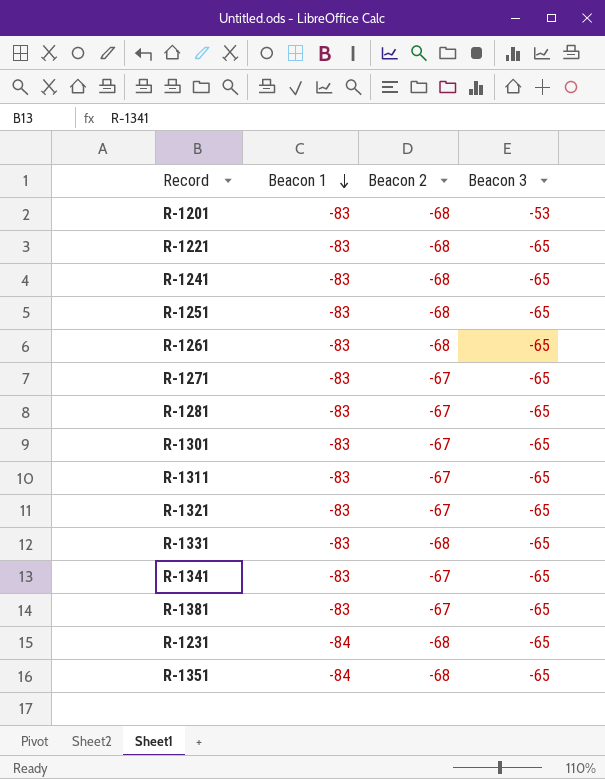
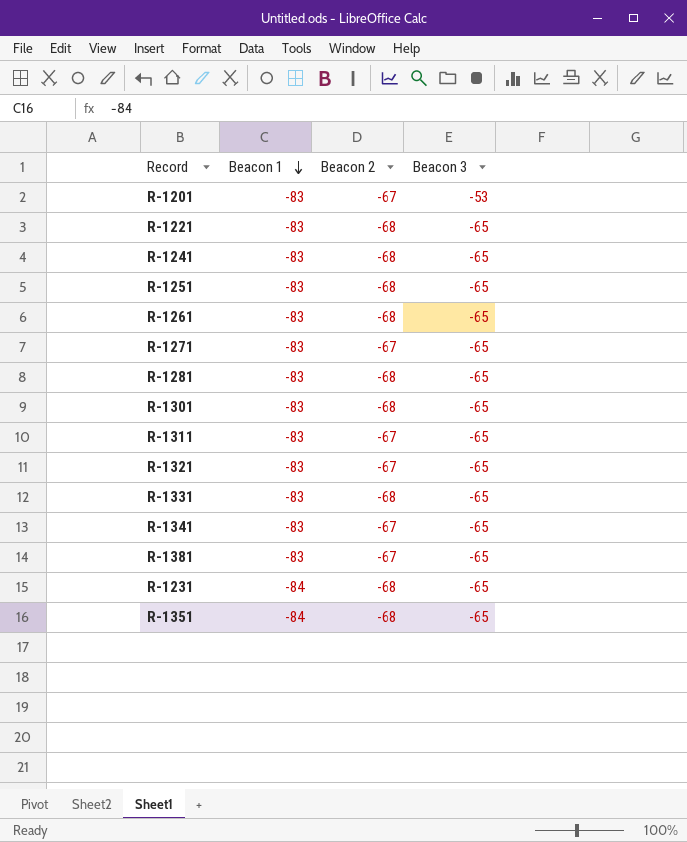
R-1201 | Beacon 2: -68 -> -67
R-1281 | Beacon 2: -67 -> -68
R-1301 | Beacon 2: -67 -> -68

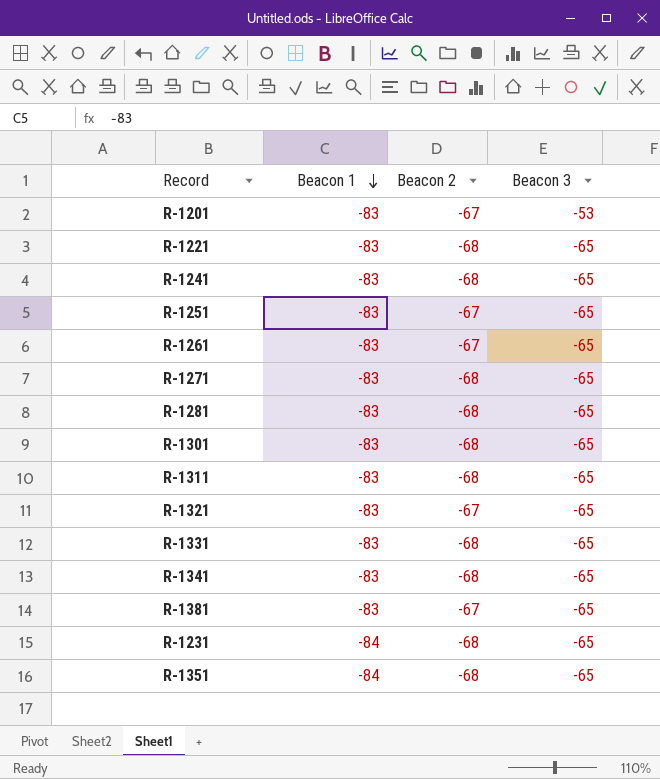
R-1251 | Beacon 2: -68 -> -67
R-1261 | Beacon 2: -68 -> -67
R-1271 | Beacon 2: -67 -> -68
R-1311 | Beacon 2: -67 -> -68
R-1341 | Beacon 2: -67 -> -68

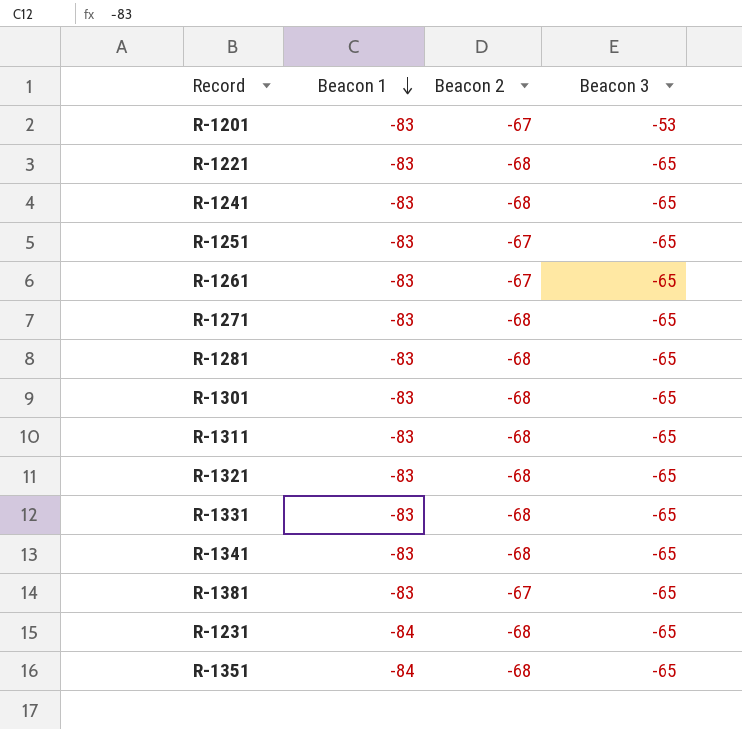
R-1321 | Beacon 2: -67 -> -68

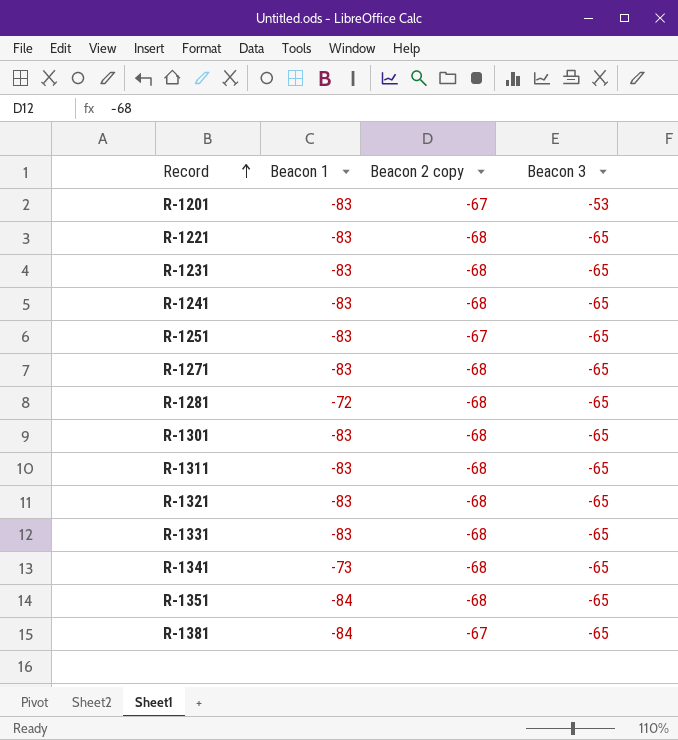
row order: Beacon 1 descending -> Record ascending
column name: Beacon 2 -> Beacon 2 copy
row R-1261: -83 | -67 | -65 -> none
R-1231 | Beacon 1: -84 -> -83
R-1281 | Beacon 1: -83 -> -72
R-1341 | Beacon 1: -83 -> -73
R-1381 | Beacon 1: -83 -> -84

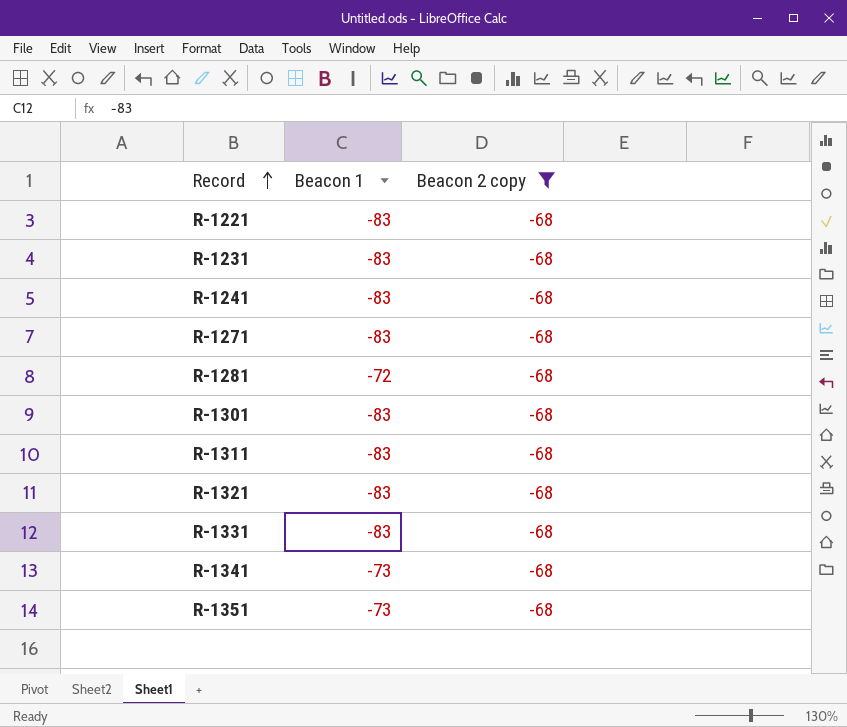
filter: none -> Beacon 2 copy = -68
column Beacon 3 | position: 4 -> none
R-1351 | Beacon 1: -84 -> -73

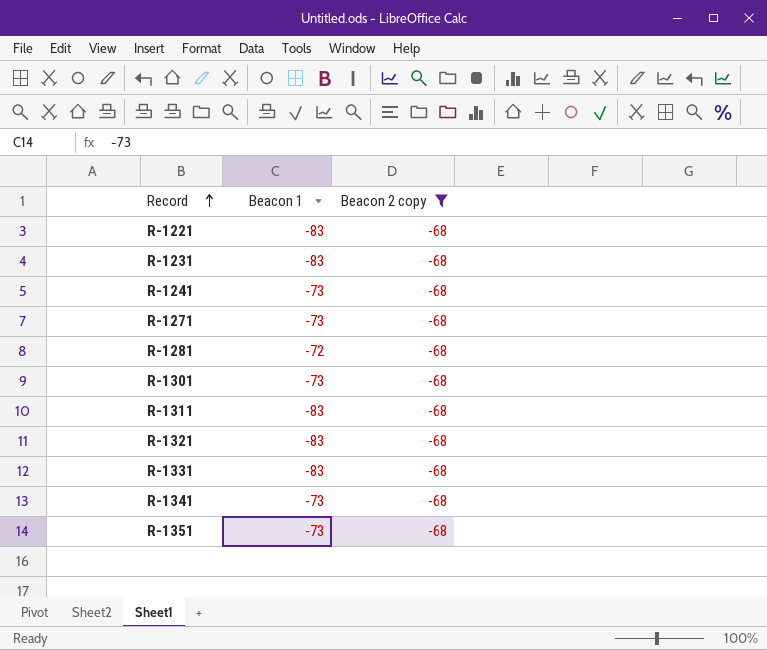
R-1241 | Beacon 1: -83 -> -73
R-1271 | Beacon 1: -83 -> -73
R-1301 | Beacon 1: -83 -> -73

